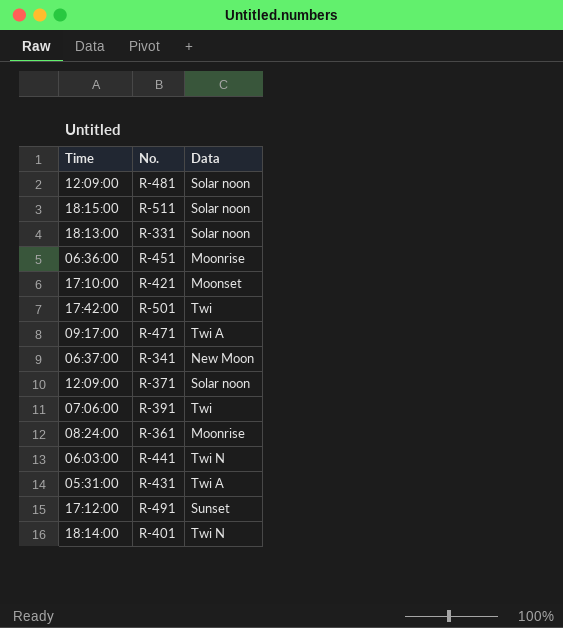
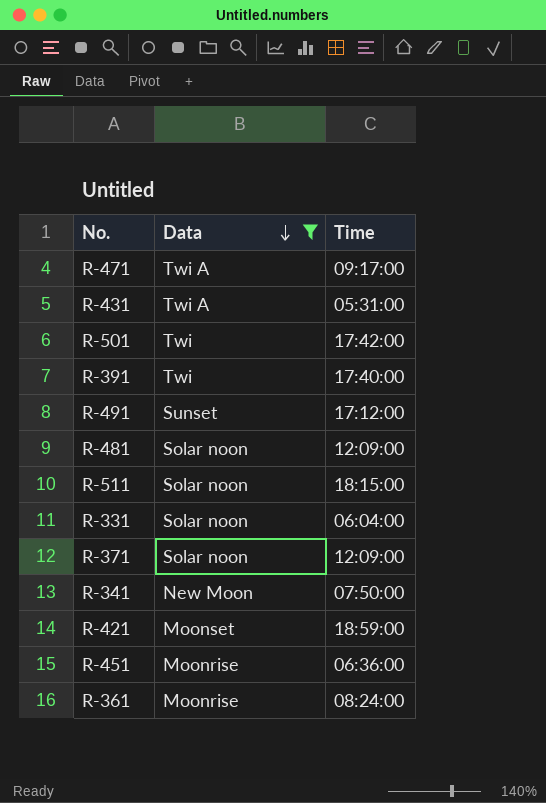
filter: none -> Data != Twi N
row order: none -> Data descending
column Time | position: 1 -> 3
R-391 | Time: 07:06:00 -> 17:40:00
R-331 | Time: 18:13:00 -> 06:04:00
R-341 | Time: 06:37:00 -> 07:50:00
R-421 | Time: 17:10:00 -> 18:59:00

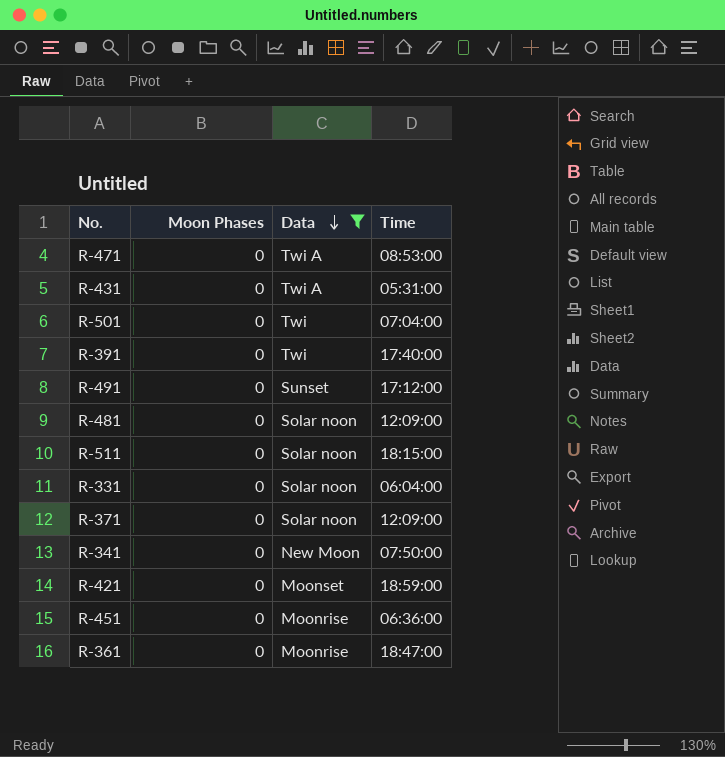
column Moon Phases | position: none -> 2
R-471 | Time: 09:17:00 -> 08:53:00
R-501 | Time: 17:42:00 -> 07:04:00
R-361 | Time: 08:24:00 -> 18:47:00

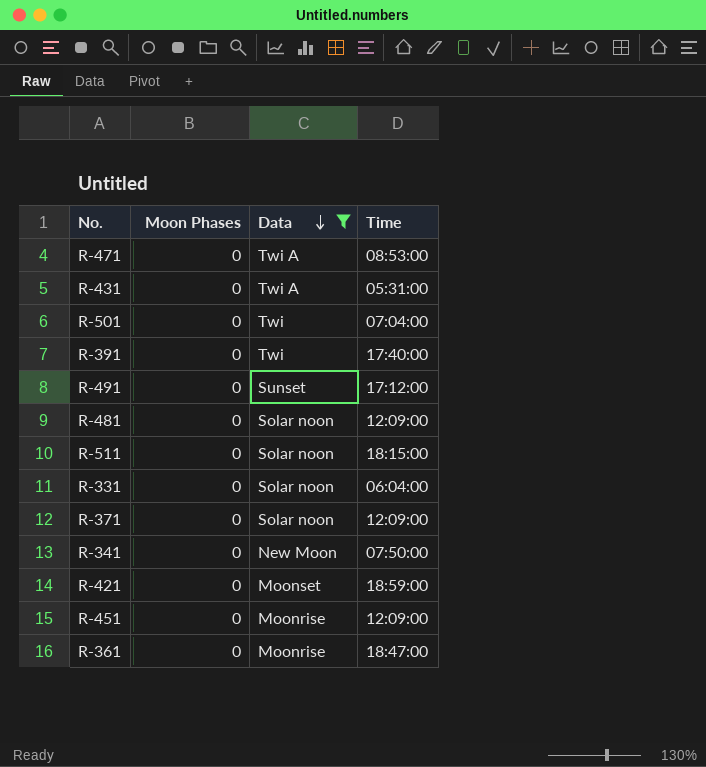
R-451 | Time: 06:36:00 -> 12:09:00

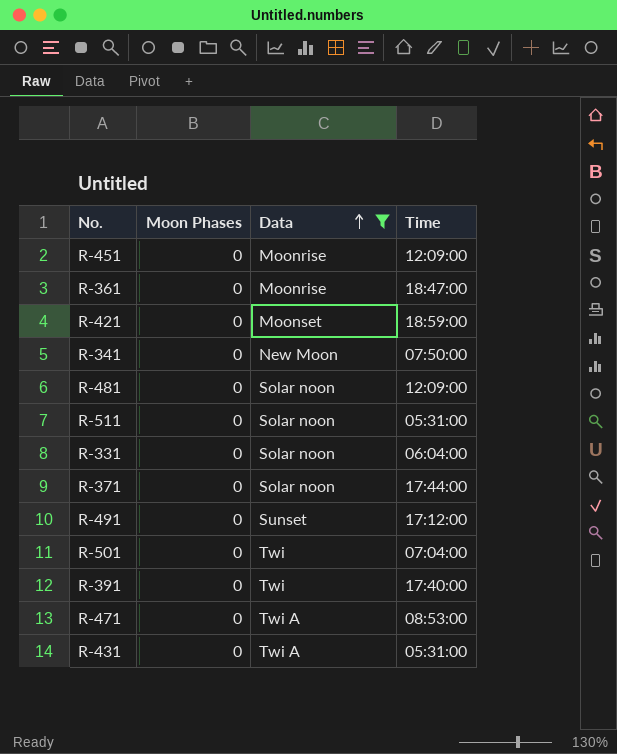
row order: Data descending -> Data ascending
R-511 | Time: 18:15:00 -> 05:31:00
R-371 | Time: 12:09:00 -> 17:44:00

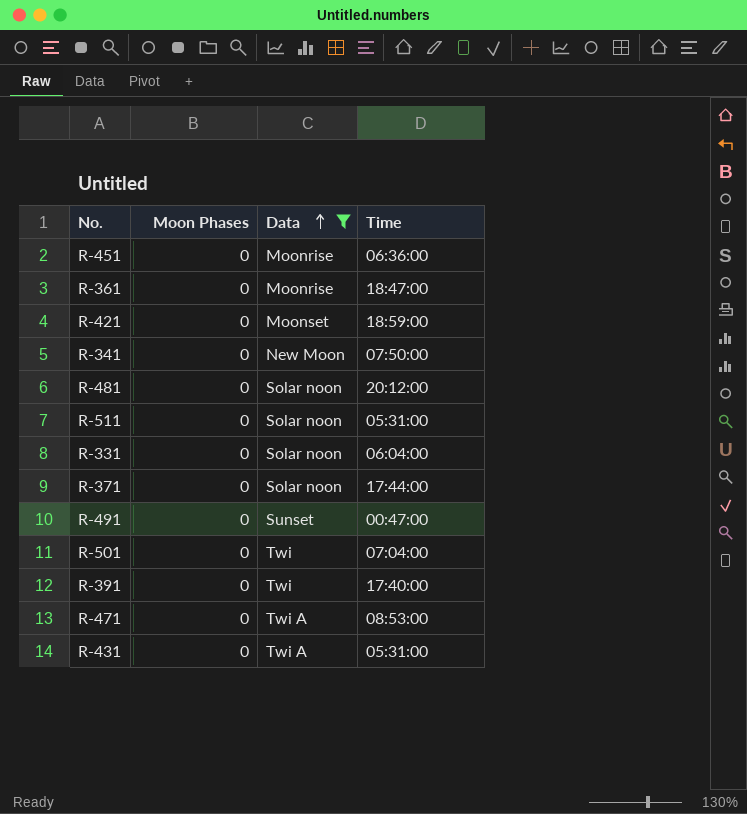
R-451 | Time: 12:09:00 -> 06:36:00
R-481 | Time: 12:09:00 -> 20:12:00
R-491 | Time: 17:12:00 -> 00:47:00

